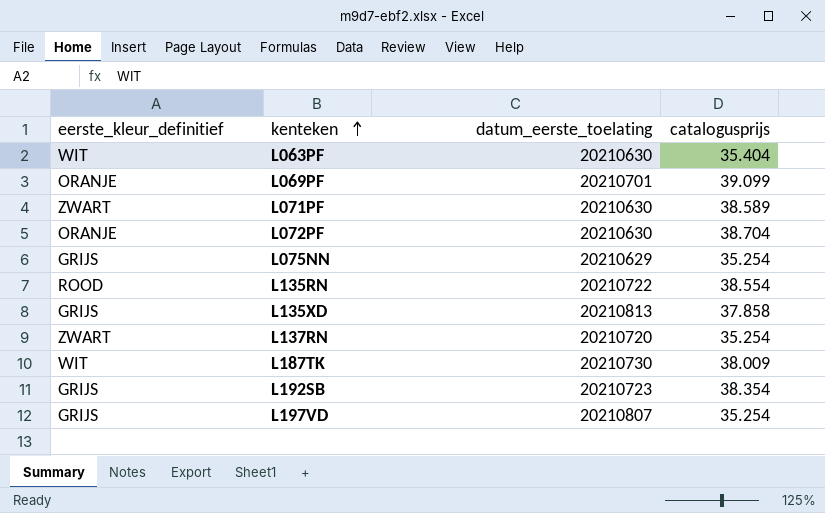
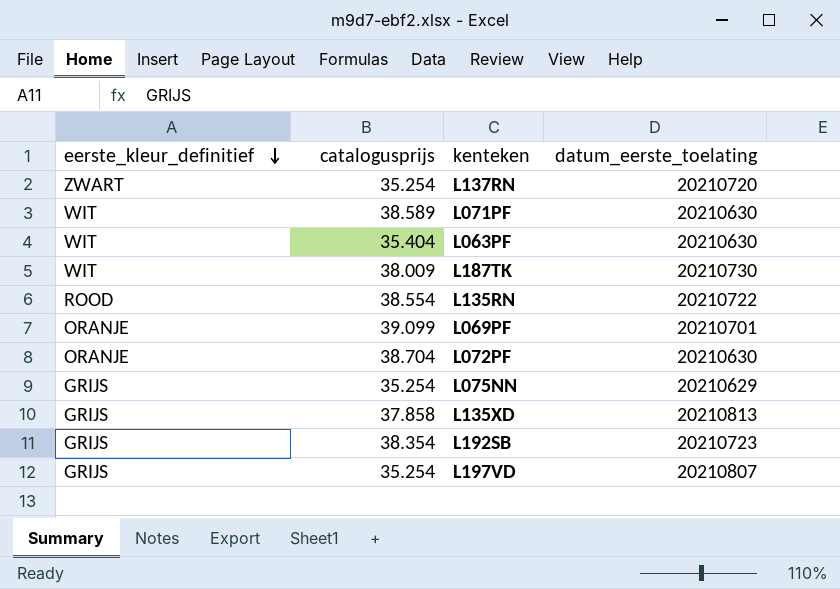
row order: kenteken ascending -> eerste_kleur_definitief descending
column catalogusprijs | position: 4 -> 2
L071PF | eerste_kleur_definitief: ZWART -> WIT

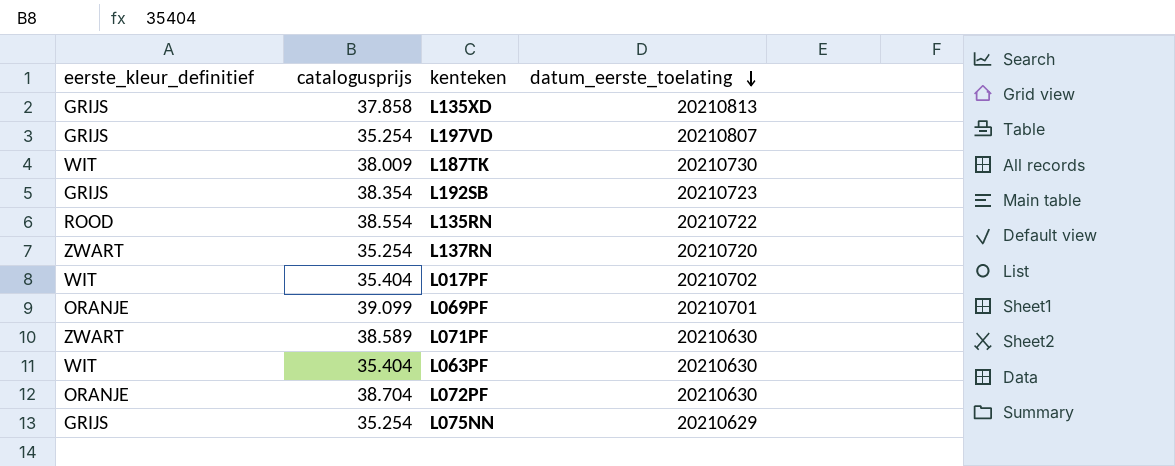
row order: eerste_kleur_definitief descending -> datum_eerste_toelating descending
row L017PF: none -> WIT | 35.404 | 20210702
L071PF | eerste_kleur_definitief: WIT -> ZWART

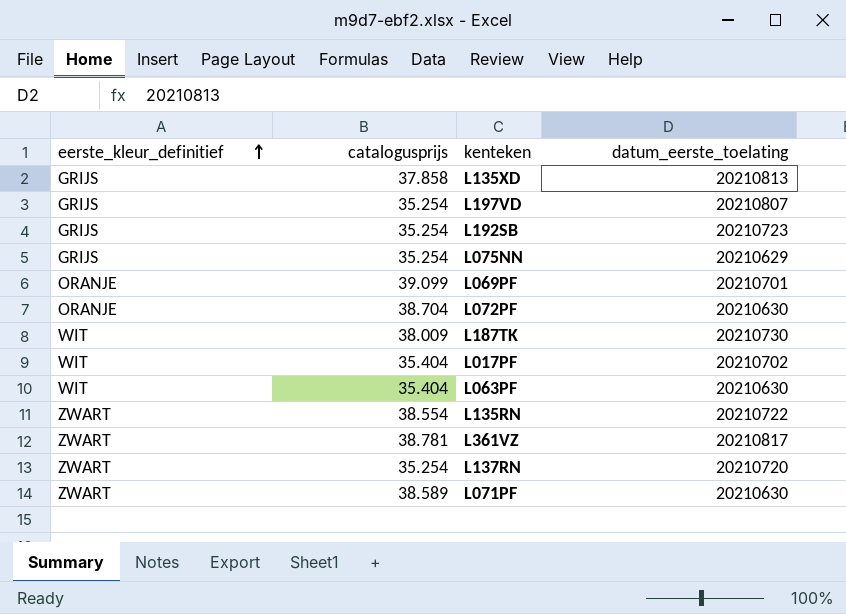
row order: datum_eerste_toelating descending -> eerste_kleur_definitief ascending
L192SB | catalogusprijs: 38.354 -> 35.254
L135RN | eerste_kleur_definitief: ROOD -> ZWART
row L361VZ: none -> ZWART | 38.781 | 20210817

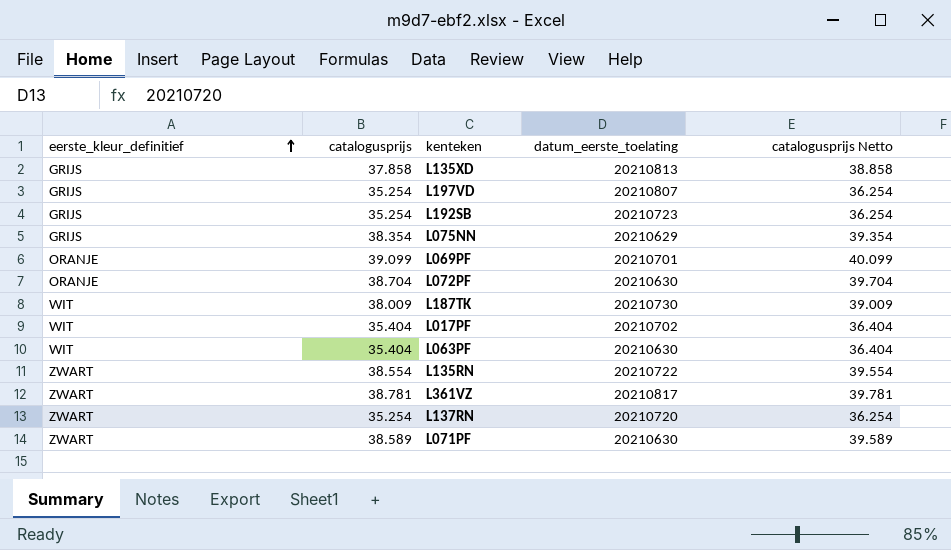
column catalogusprijs Netto | formula: none -> [catalogusprijs] + 1000
L075NN | catalogusprijs: 35.254 -> 38.354

